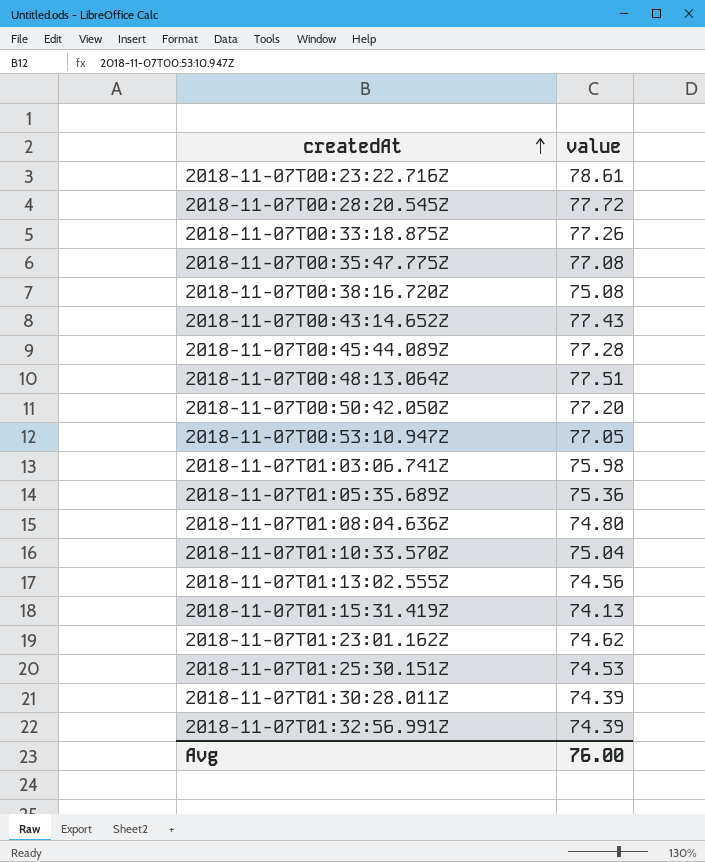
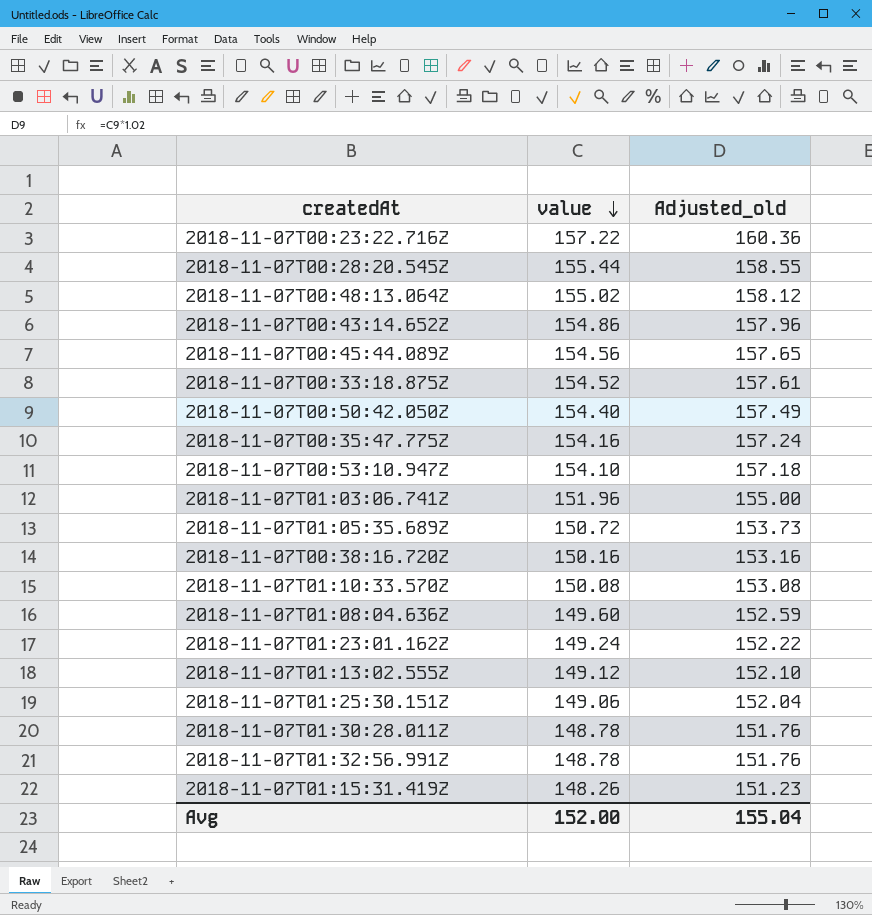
row order: createdAt ascending -> value descending
column Adjusted_old | formula: none -> [value] * 1.02
2018-11-07T00:23:22.716Z | value: 78.61 -> 157.22
2018-11-07T00:28:20.545Z | value: 77.72 -> 155.44
2018-11-07T00:48:13.064Z | value: 77.51 -> 155.02
2018-11-07T00:43:14.652Z | value: 77.43 -> 154.86
2018-11-07T00:45:44.089Z | value: 77.28 -> 154.56
2018-11-07T00:33:18.875Z | value: 77.26 -> 154.52
2018-11-07T00:50:42.050Z | value: 77.20 -> 154.40
2018-11-07T00:35:47.775Z | value: 77.08 -> 154.16
2018-11-07T00:53:10.947Z | value: 77.05 -> 154.10
2018-11-07T01:03:06.741Z | value: 75.98 -> 151.96
2018-11-07T01:05:35.689Z | value: 75.36 -> 150.72
2018-11-07T00:38:16.720Z | value: 75.08 -> 150.16
2018-11-07T01:10:33.570Z | value: 75.04 -> 150.08
2018-11-07T01:08:04.636Z | value: 74.80 -> 149.60
2018-11-07T01:23:01.162Z | value: 74.62 -> 149.24
2018-11-07T01:13:02.555Z | value: 74.56 -> 149.12
2018-11-07T01:25:30.151Z | value: 74.53 -> 149.06
2018-11-07T01:30:28.011Z | value: 74.39 -> 148.78
2018-11-07T01:32:56.991Z | value: 74.39 -> 148.78
2018-11-07T01:15:31.419Z | value: 74.13 -> 148.26
Avg | value: 76.00 -> 152.00

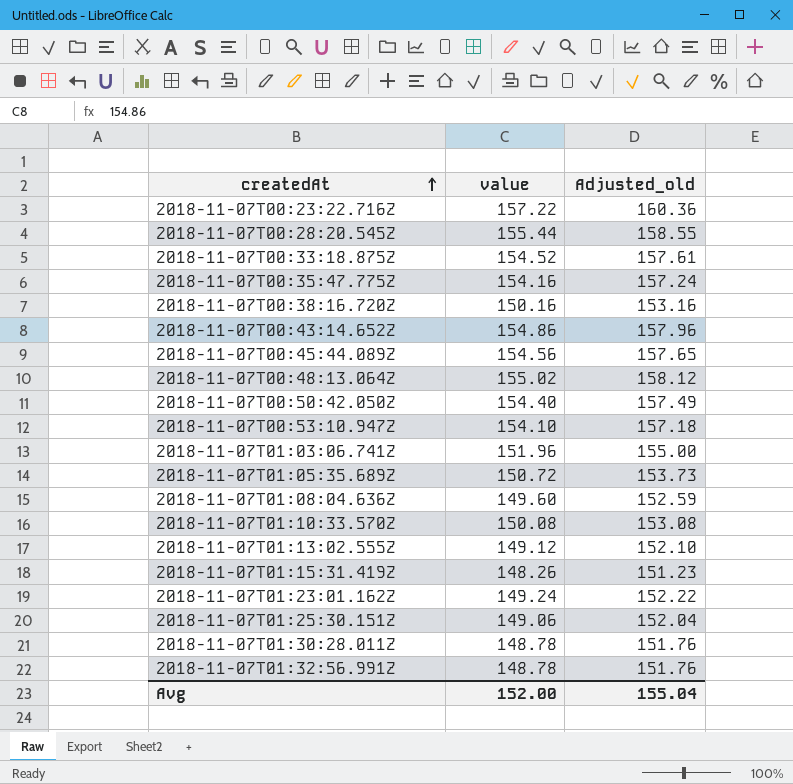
row order: value descending -> createdAt ascending

